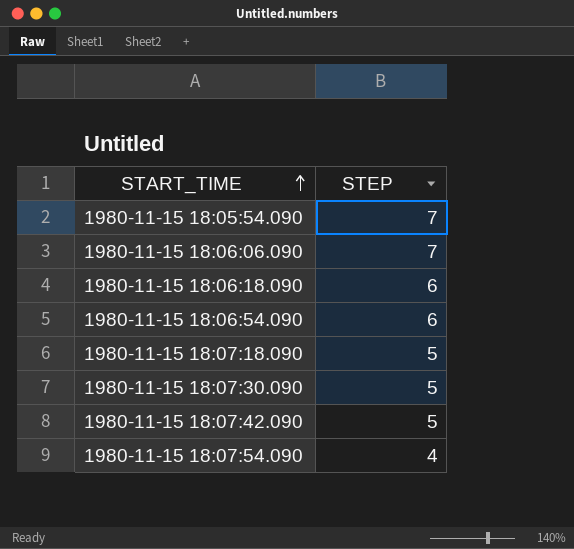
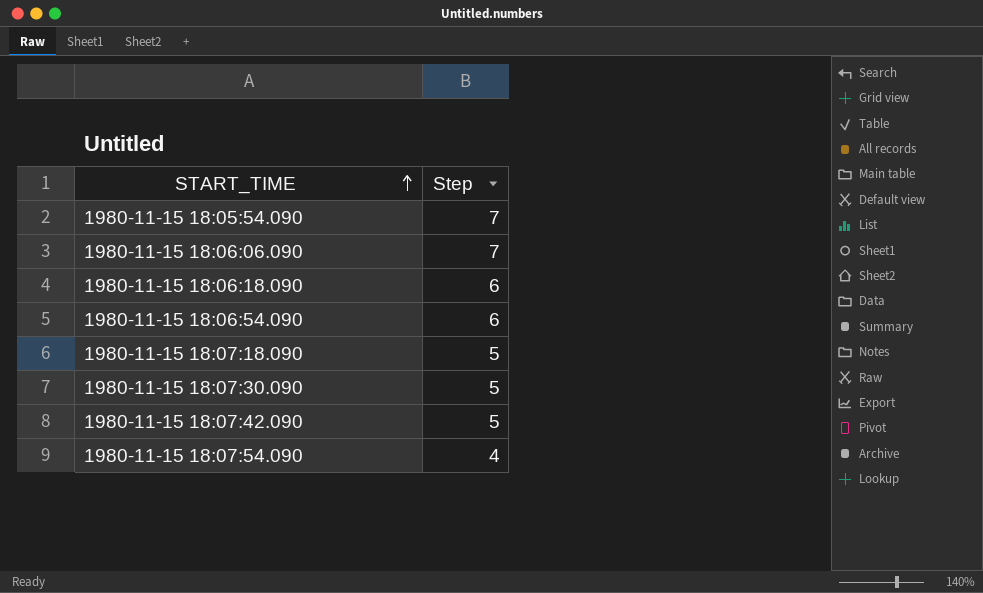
column name: STEP -> Step

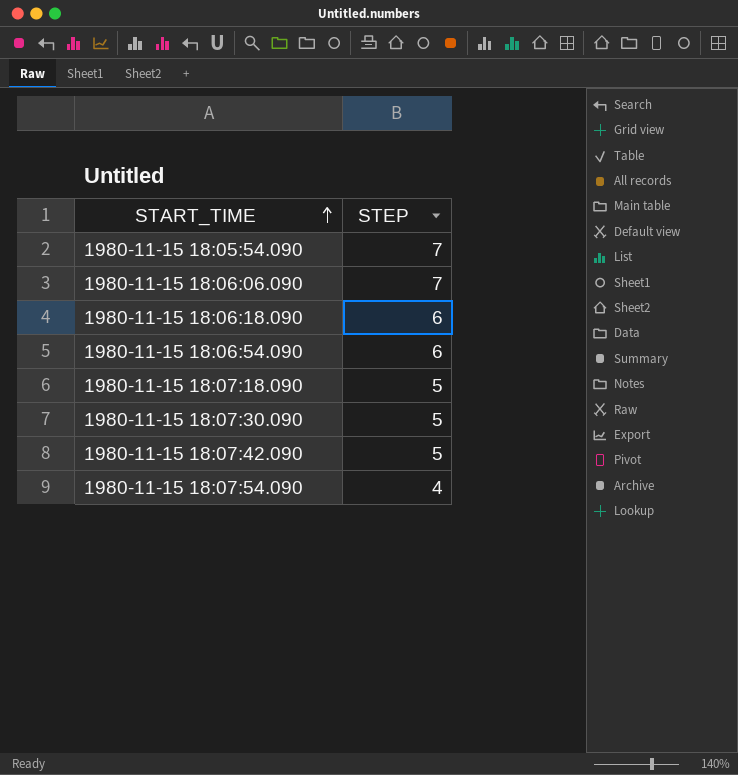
column name: Step -> STEP

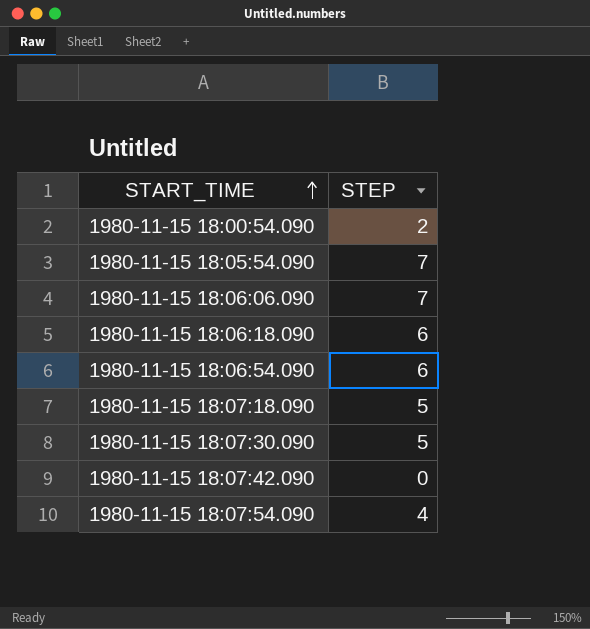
row 1980-11-15 18:00:54.090: none -> 2
1980-11-15 18:07:42.090 | STEP: 5 -> 0

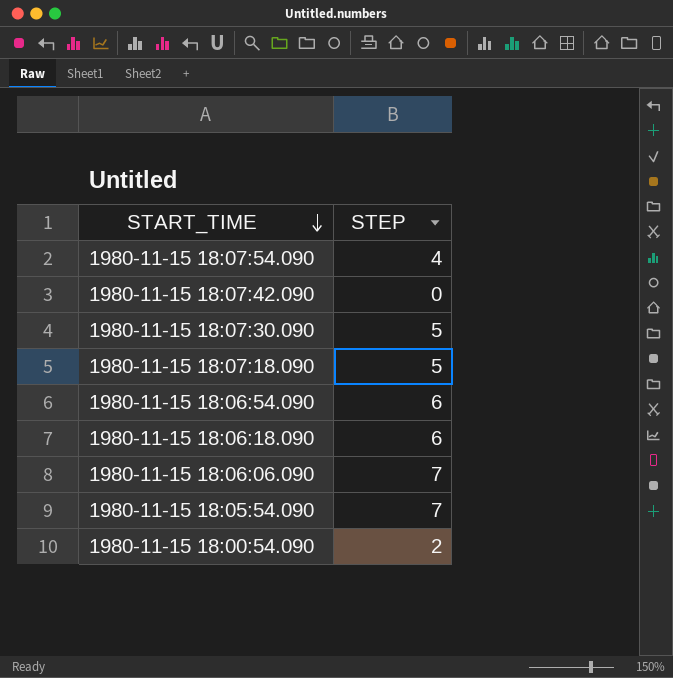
row order: START_TIME ascending -> START_TIME descending

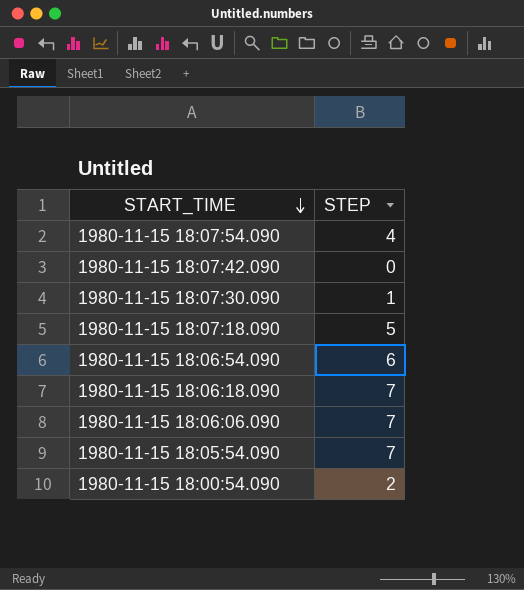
1980-11-15 18:07:30.090 | STEP: 5 -> 1
1980-11-15 18:06:18.090 | STEP: 6 -> 7

